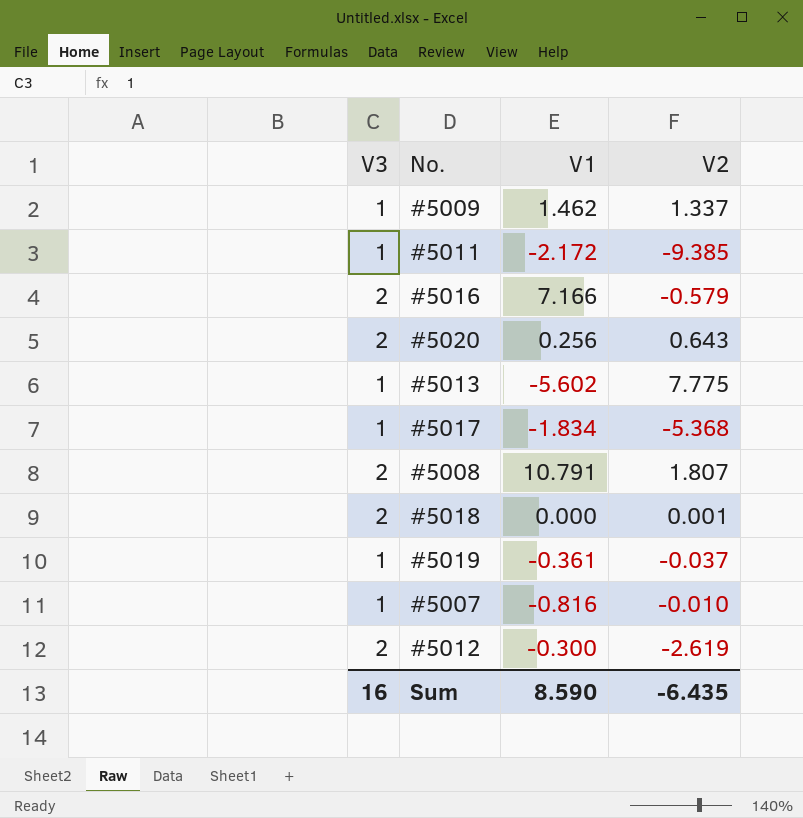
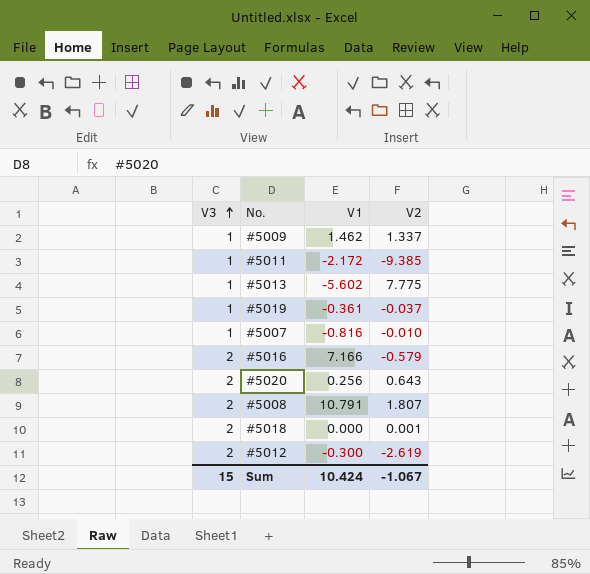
row order: none -> V3 ascending
row #5017: 1 | -1.834 | -5.368 -> none
Sum | V3: 16 -> 15
Sum | V1: 8.590 -> 10.424
Sum | V2: -6.435 -> -1.067

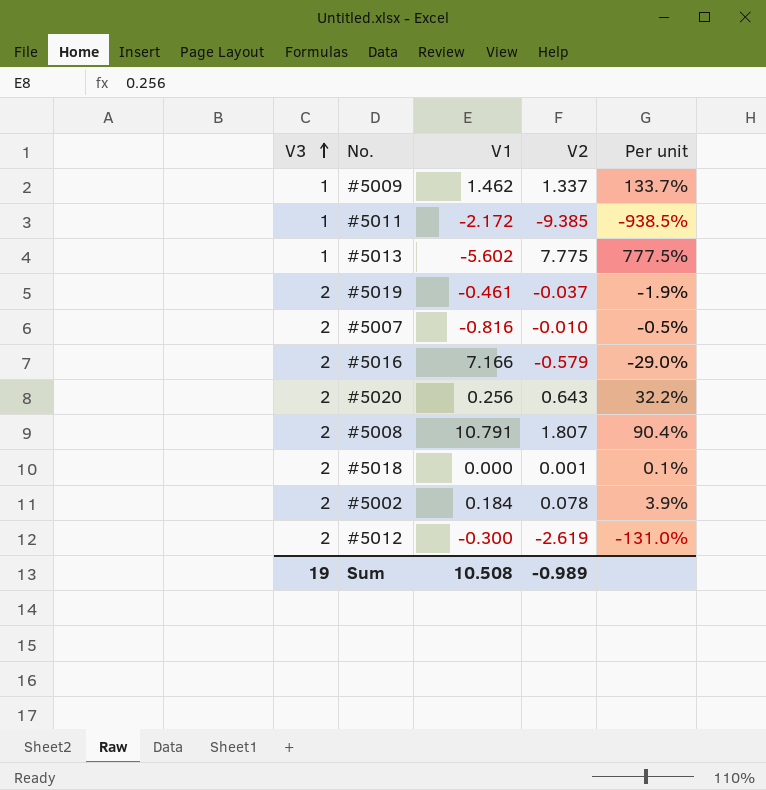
column Per unit | formula: none -> [V2] / [V3]
#5019 | V3: 1 -> 2
#5019 | V1: -0.361 -> -0.461
#5007 | V3: 1 -> 2
row #5002: none -> 2 | 0.184 | 0.078 | 3.9%
Sum | V3: 15 -> 19
Sum | V1: 10.424 -> 10.508
Sum | V2: -1.067 -> -0.989

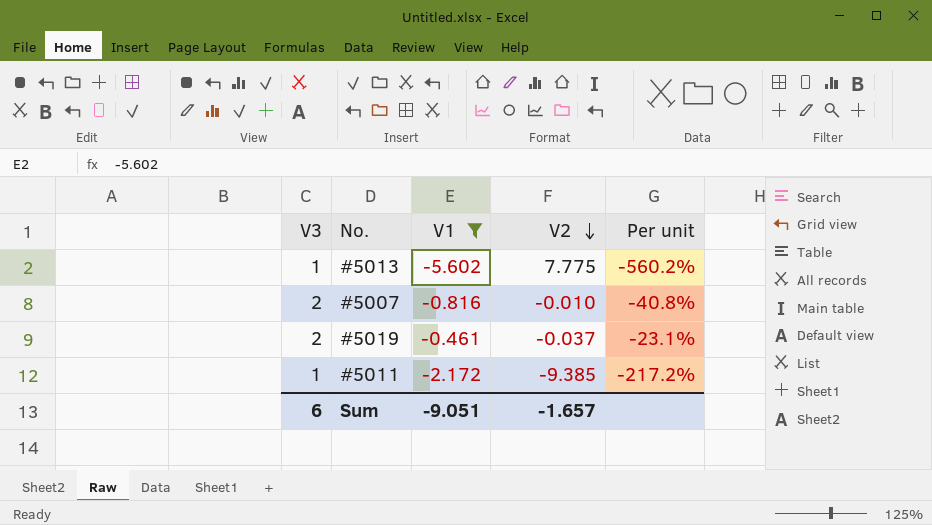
filter: none -> V1 <= -0.461
row order: V3 ascending -> V2 descending
column Per unit | formula: [V2] / [V3] -> [V1] / [V3]
Sum | V3: 19 -> 6
Sum | V1: 10.508 -> -9.051
Sum | V2: -0.989 -> -1.657

